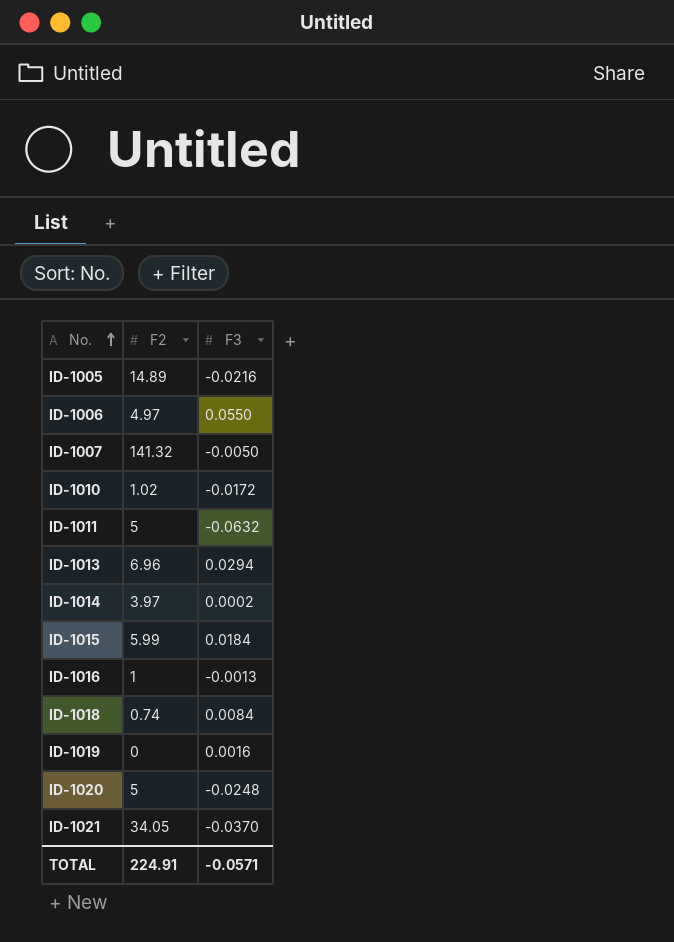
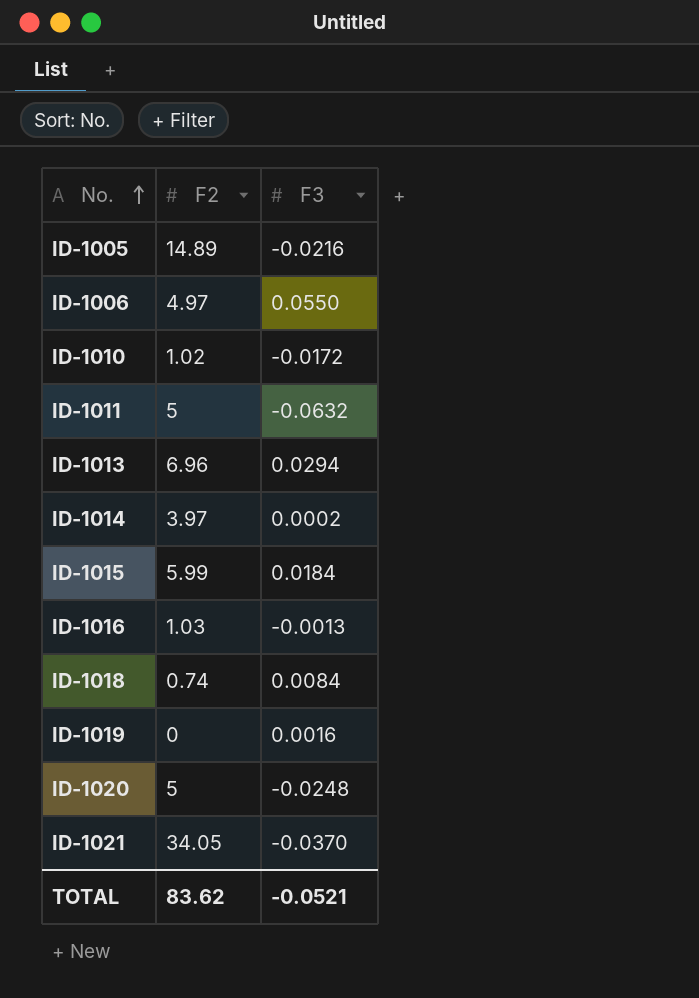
row ID-1007: 141.32 | -0.0050 -> none
ID-1016 | F2: 1 -> 1.03
TOTAL | F2: 224.91 -> 83.62
TOTAL | F3: -0.0571 -> -0.0521

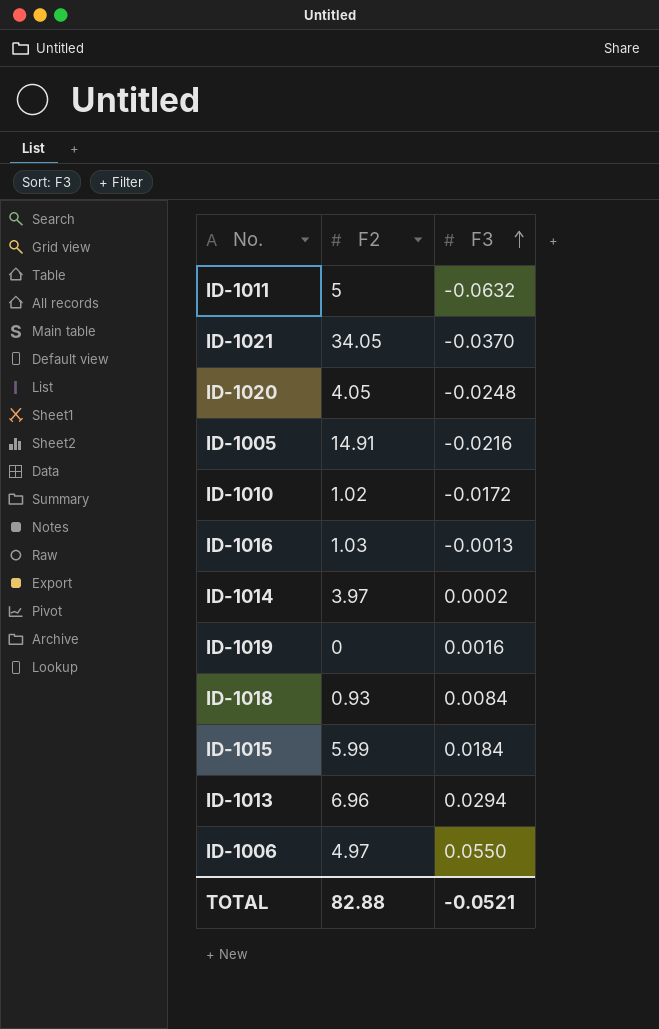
row order: No. ascending -> F3 ascending
ID-1020 | F2: 5 -> 4.05
ID-1005 | F2: 14.89 -> 14.91
ID-1018 | F2: 0.74 -> 0.93
TOTAL | F2: 83.62 -> 82.88

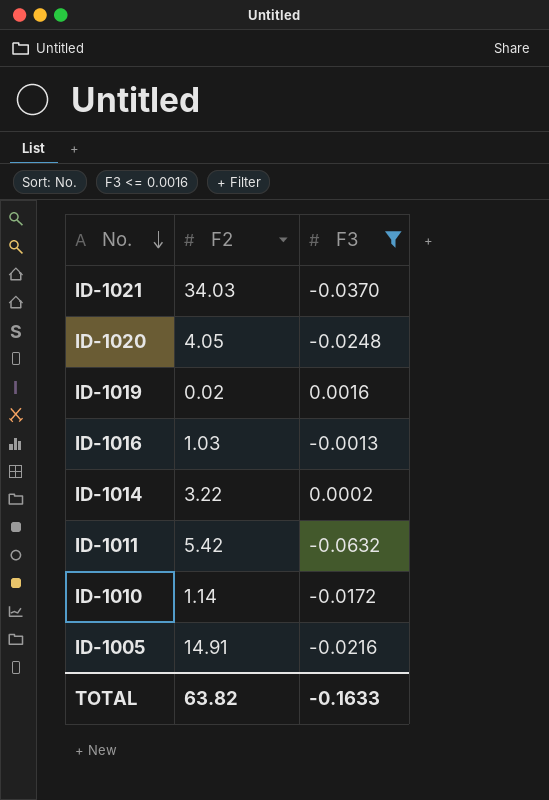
filter: none -> F3 <= 0.0016
row order: F3 ascending -> No. descending
ID-1021 | F2: 34.05 -> 34.03
ID-1019 | F2: 0 -> 0.02
ID-1014 | F2: 3.97 -> 3.22
ID-1011 | F2: 5 -> 5.42
ID-1010 | F2: 1.02 -> 1.14
TOTAL | F2: 82.88 -> 63.82
TOTAL | F3: -0.0521 -> -0.1633

